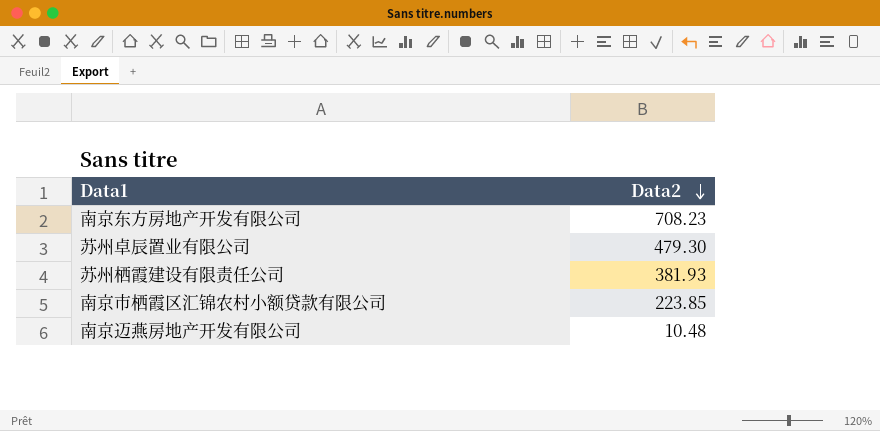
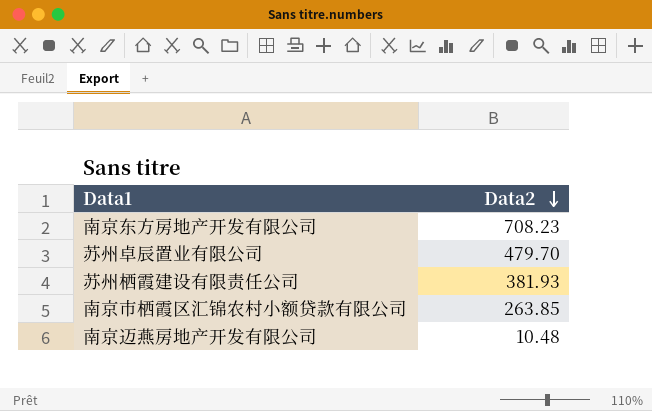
苏州卓辰置业有限公司 | Data2: 479.30 -> 479.70
南京市栖霞区汇锦农村小额贷款有限公司 | Data2: 223.85 -> 263.85

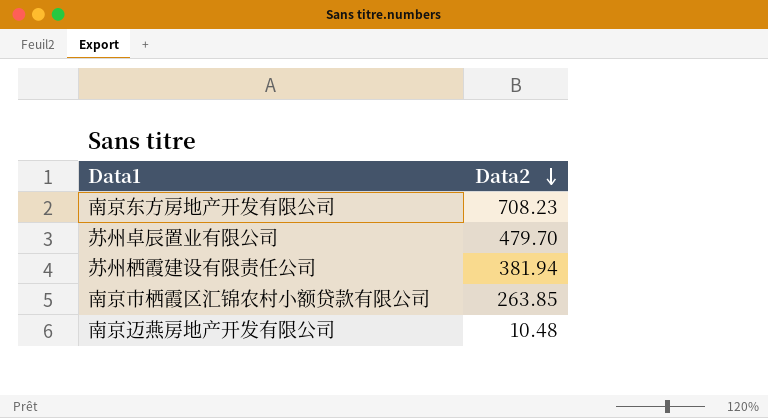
苏州栖霞建设有限责任公司 | Data2: 381.93 -> 381.94

